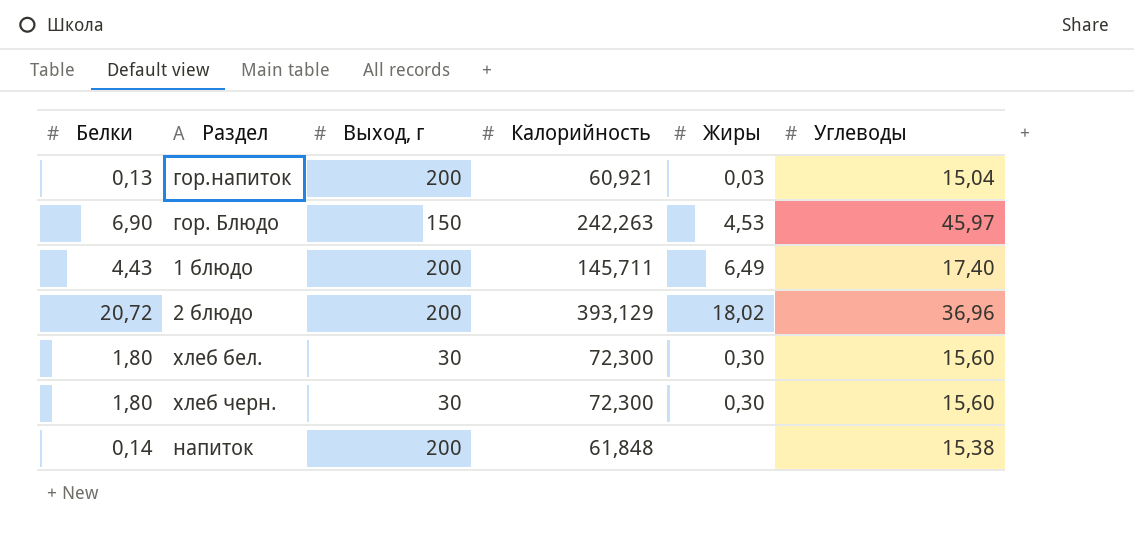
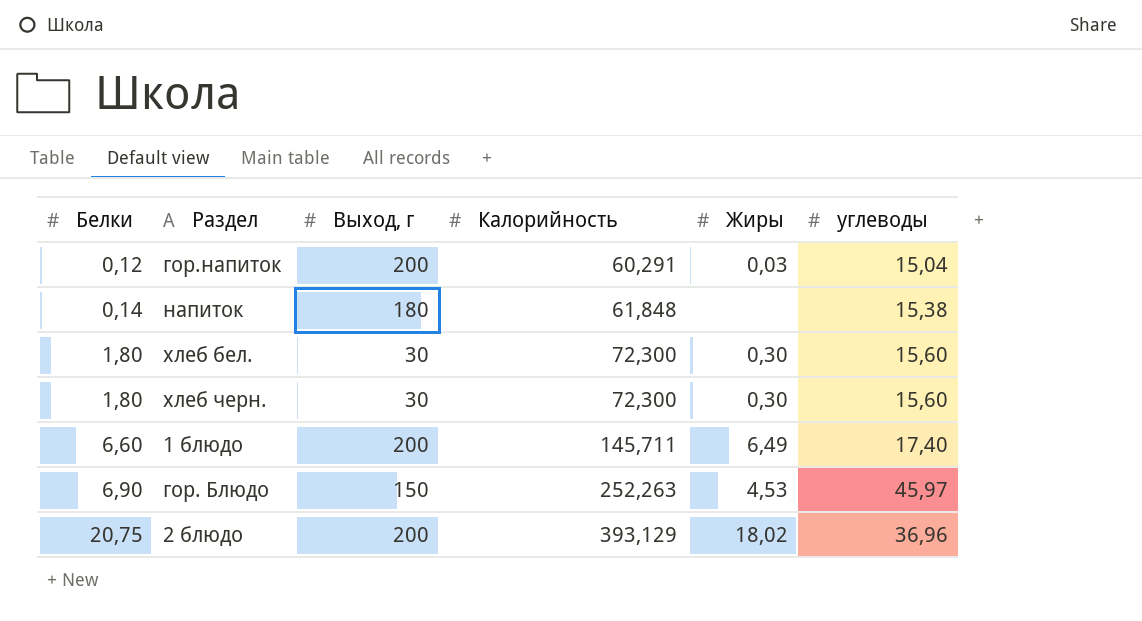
row order: none -> Белки ascending
column name: Углеводы -> углеводы
гор.напиток | Белки: 0,13 -> 0,12
гор.напиток | Калорийность: 60,921 -> 60,291
напиток | Выход, г: 200 -> 180
1 блюдо | Белки: 4,43 -> 6,60
гор. Блюдо | Калорийность: 242,263 -> 252,263
2 блюдо | Белки: 20,72 -> 20,75

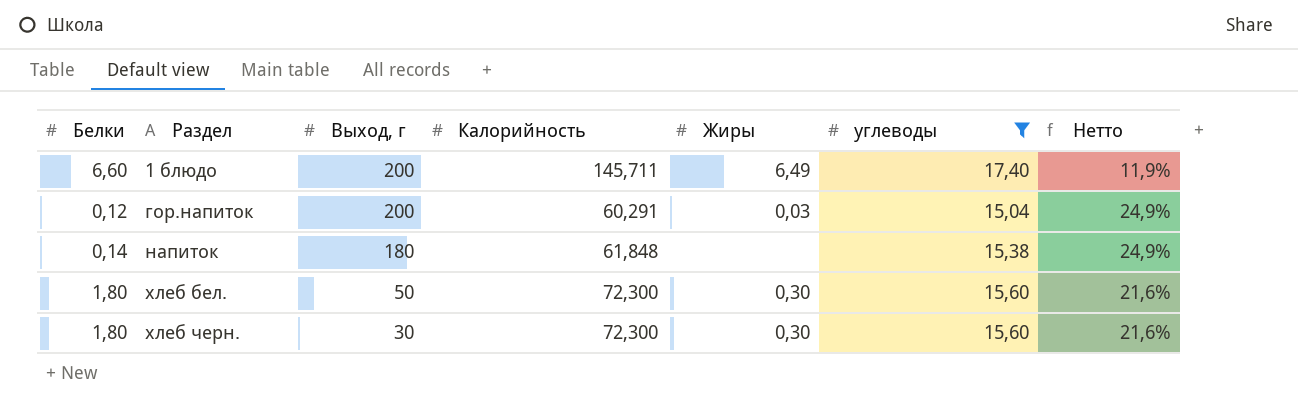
filter: none -> углеводы <= 17,40
row order: Белки ascending -> Раздел ascending
column Нетто | formula: none -> [углеводы] / [Калорийность]
хлеб бел. | Выход, г: 30 -> 50

